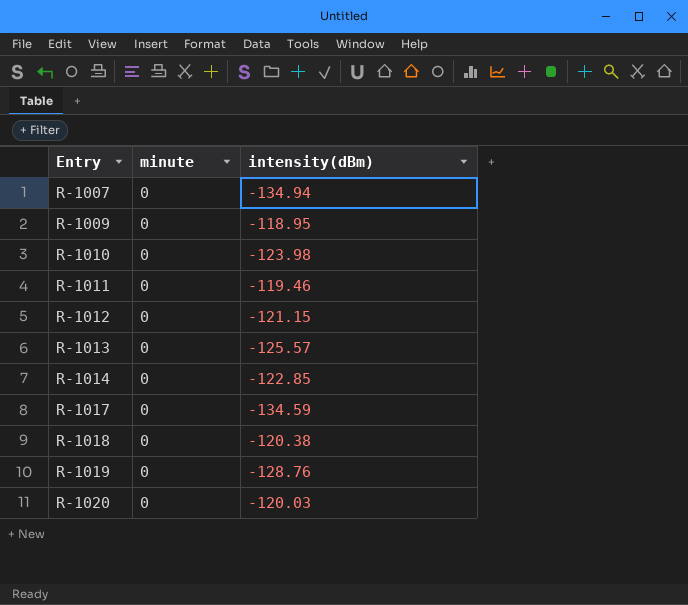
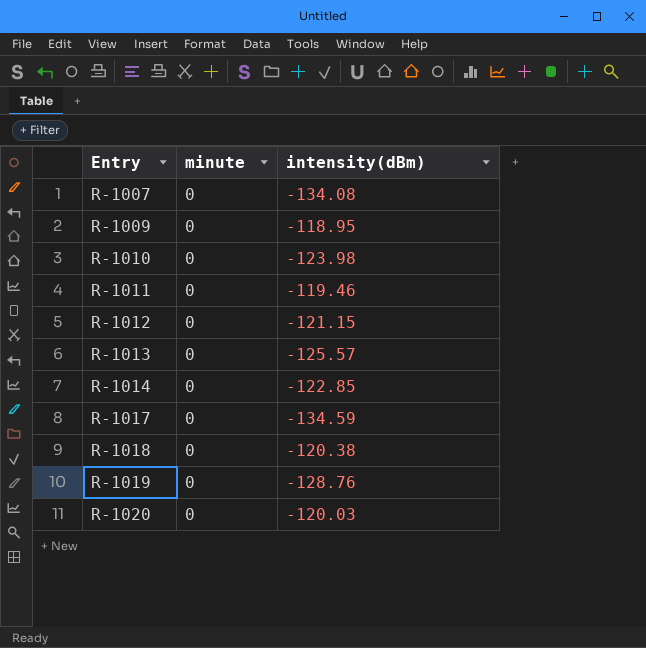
R-1007 | intensity(dBm): -134.94 -> -134.08

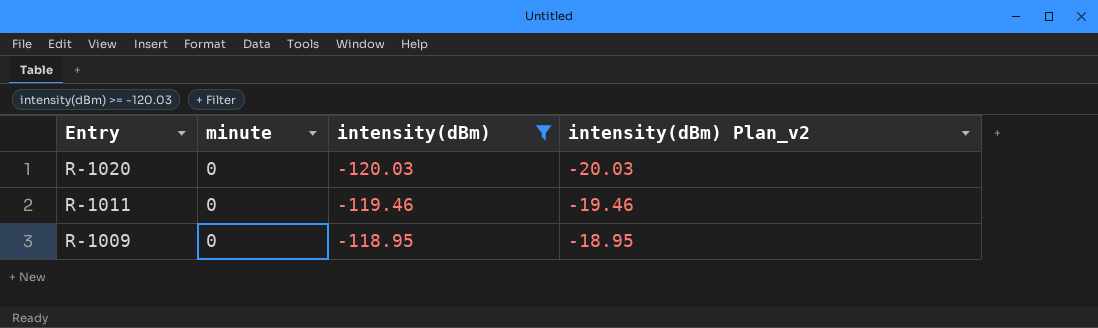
filter: none -> intensity(dBm) >= -120.03
row order: Entry ascending -> Entry descending
column intensity(dBm) Plan_v2 | formula: none -> [intensity(dBm)] + 100

